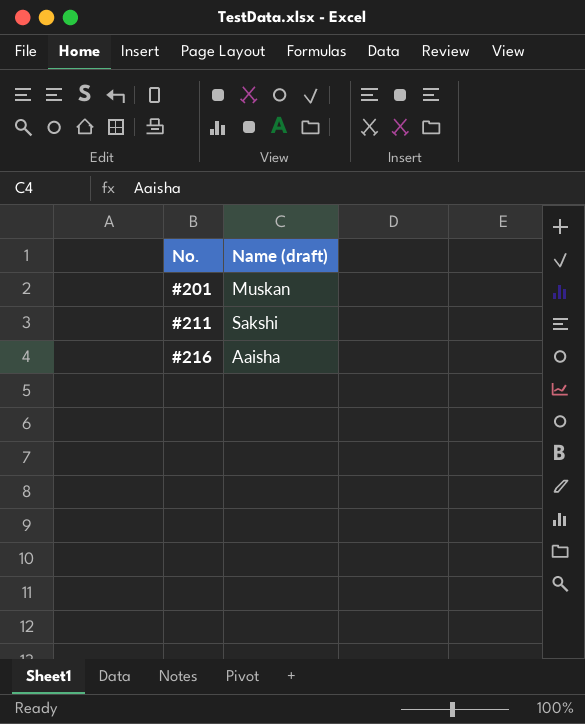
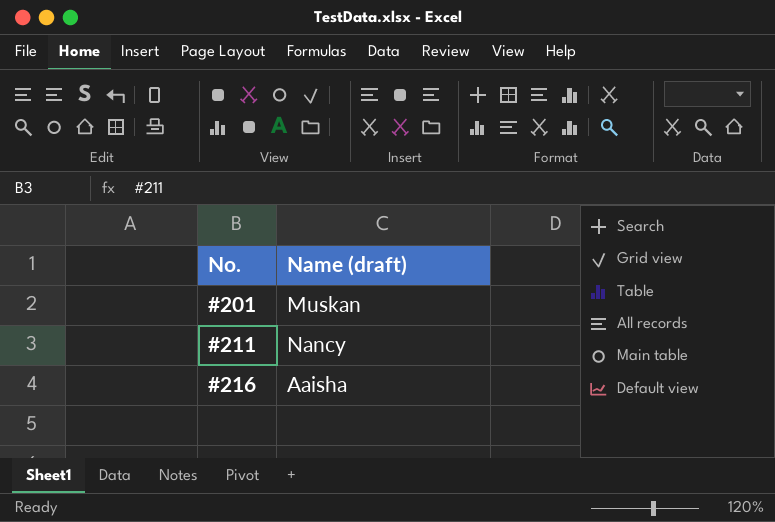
#211 | Name (draft): Sakshi -> Nancy

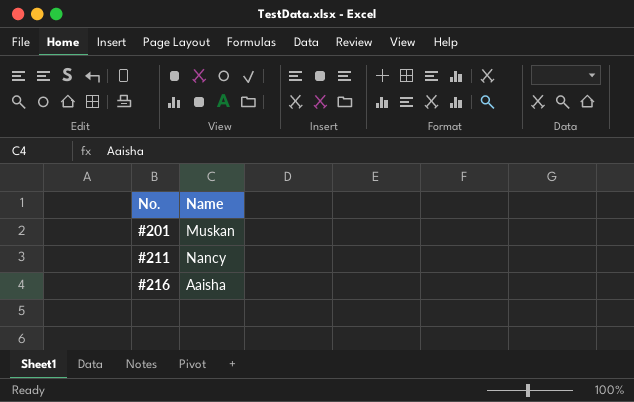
column name: Name (draft) -> Name

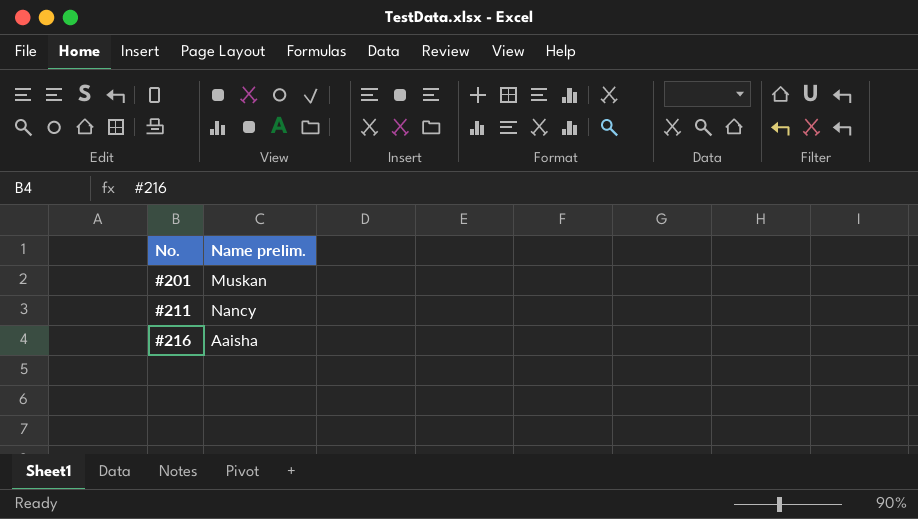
column name: Name -> Name prelim.

